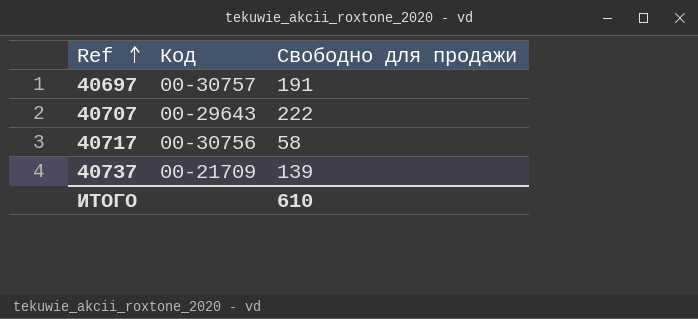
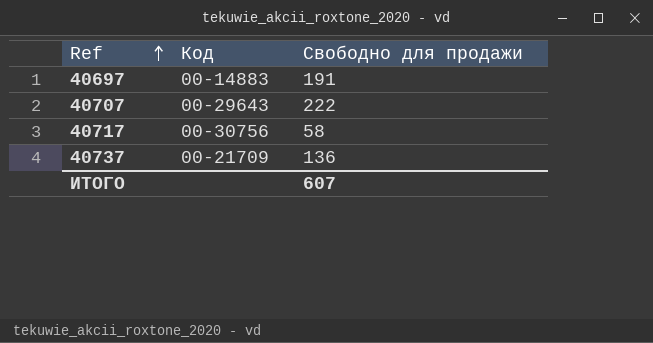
40697 | Код: 00-30757 -> 00-14883
40737 | Свободно для продажи: 139 -> 136
ИТОГО | Свободно для продажи: 610 -> 607

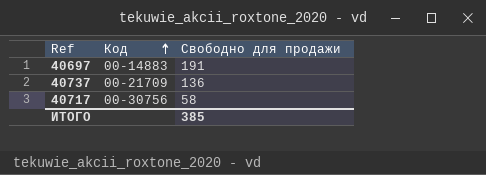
row order: Ref ascending -> Код ascending
row 40707: 00-29643 | 222 -> none
ИТОГО | Свободно для продажи: 607 -> 385

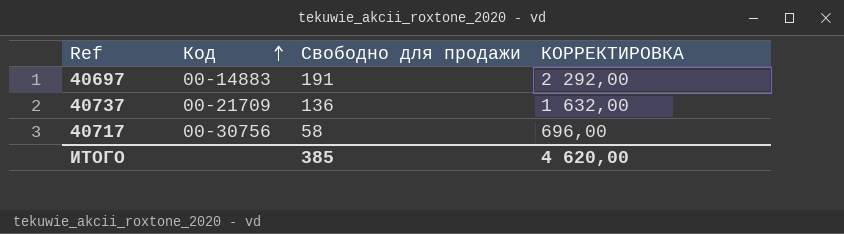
column КОРРЕКТИРОВКА | formula: none -> [Свободно для продажи] * 12

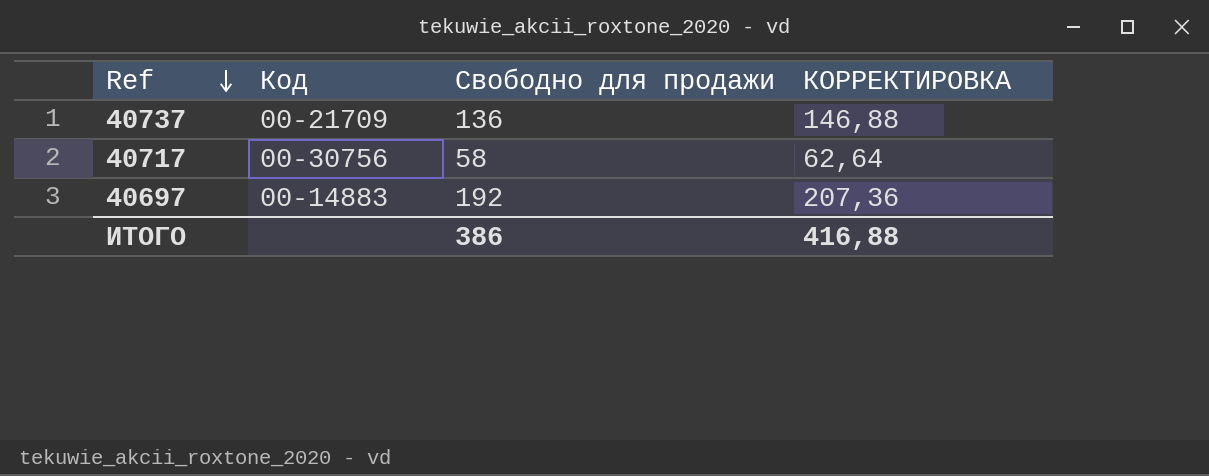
row order: Код ascending -> Ref descending
column КОРРЕКТИРОВКА | formula: [Свободно для продажи] * 12 -> [Свободно для продажи] * 1,08
40697 | Свободно для продажи: 191 -> 192
ИТОГО | Свободно для продажи: 385 -> 386
ИТОГО | КОРРЕКТИРОВКА: 4 620,00 -> 416,88

